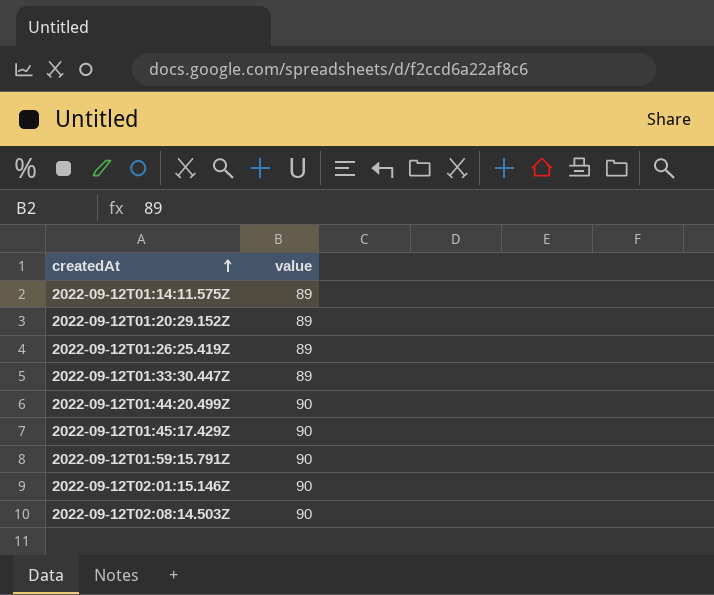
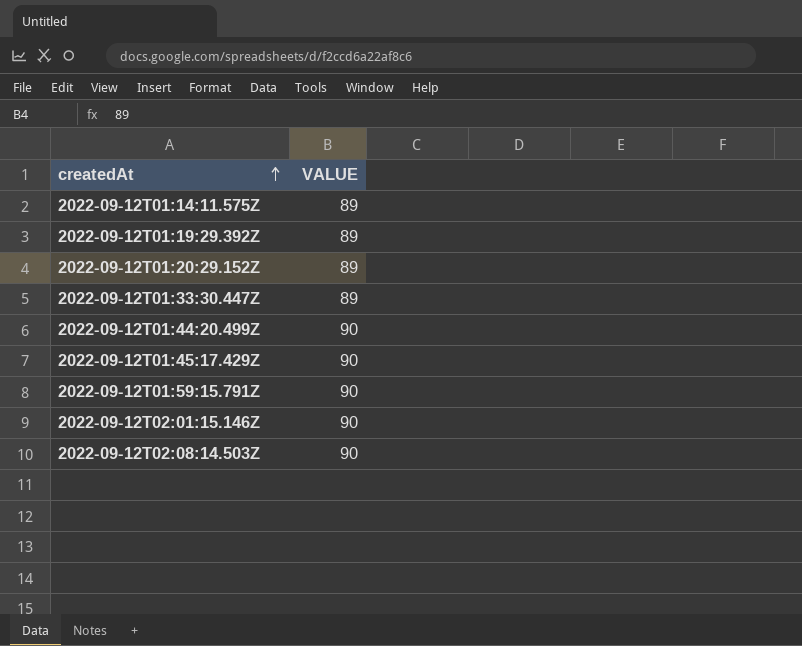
column name: value -> VALUE
row 2022-09-12T01:26:25.419Z: 89 -> none
row 2022-09-12T01:19:29.392Z: none -> 89

